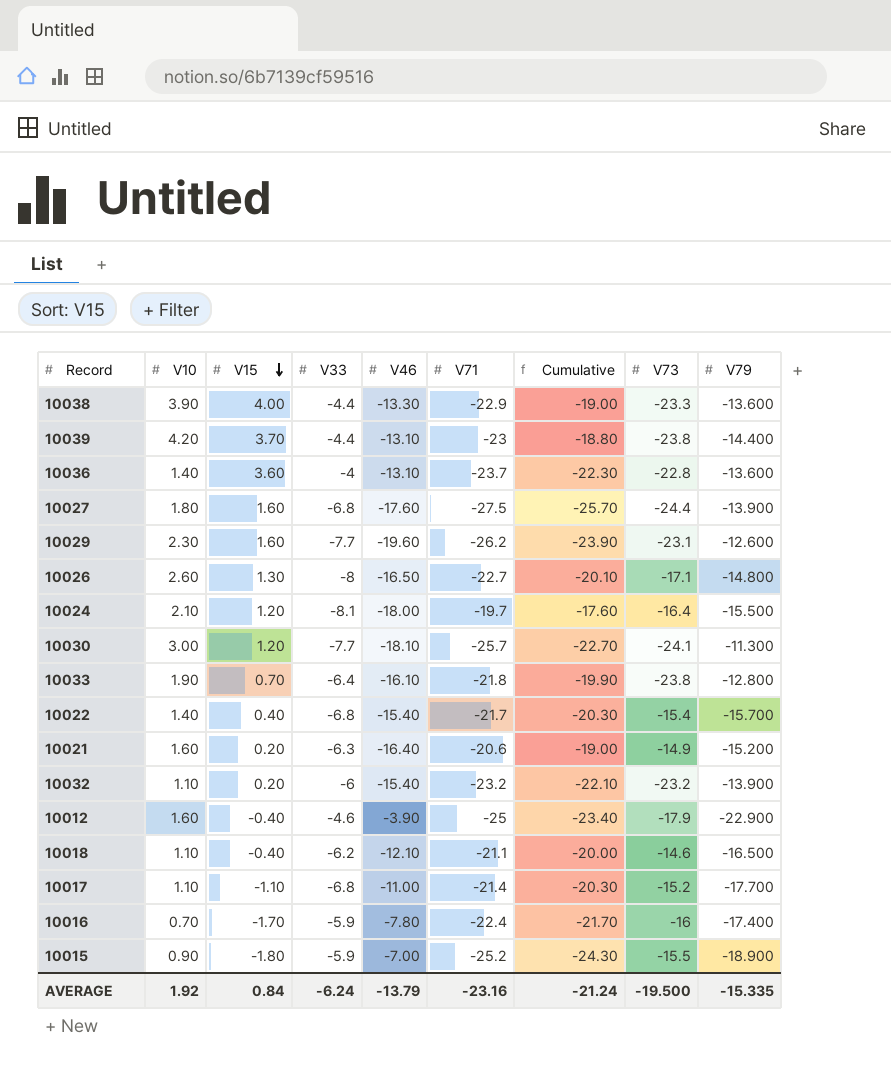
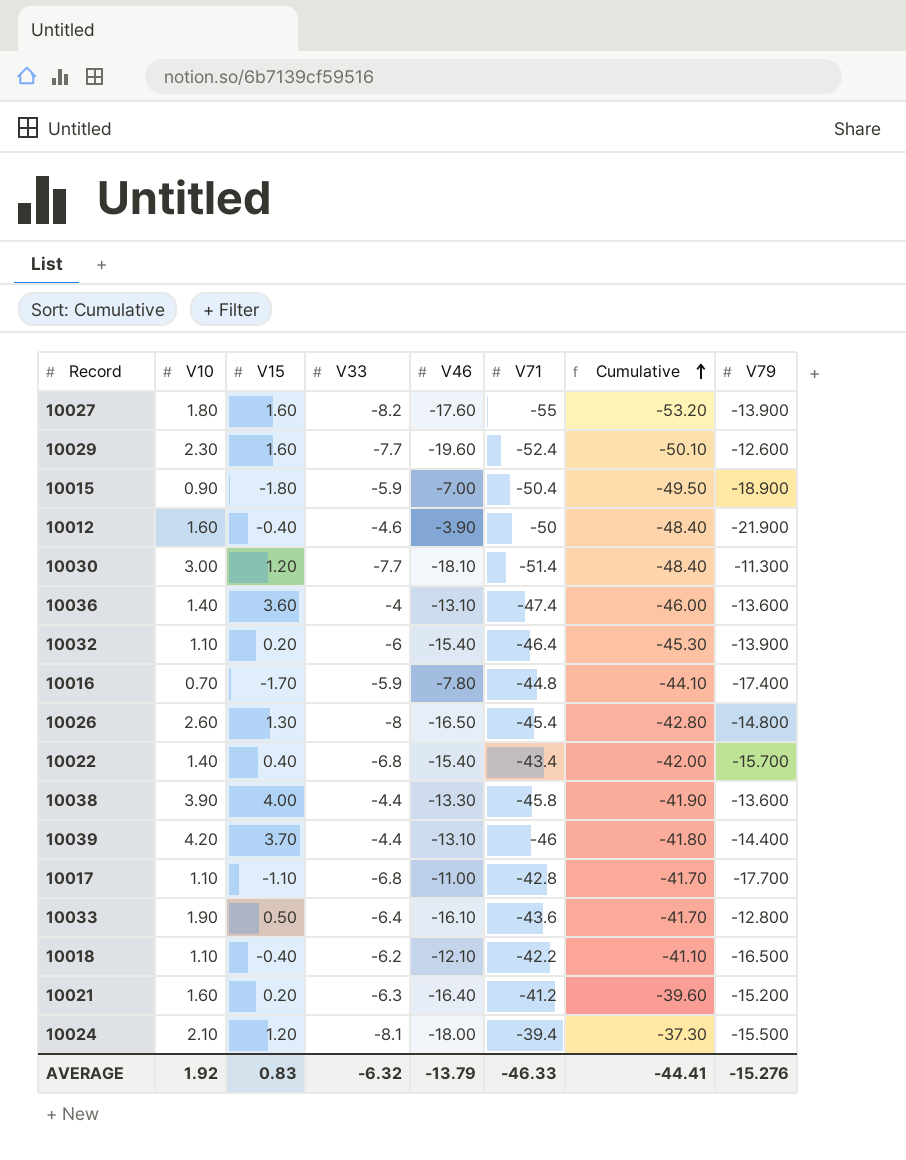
row order: V15 descending -> Cumulative ascending
column V73 | position: 8 -> none
10027 | V33: -6.8 -> -8.2
10027 | V71: -27.5 -> -55
10027 | Cumulative: -25.70 -> -53.20
10029 | V71: -26.2 -> -52.4
10029 | Cumulative: -23.90 -> -50.10
10015 | V71: -25.2 -> -50.4
10015 | Cumulative: -24.30 -> -49.50
10012 | V71: -25 -> -50
10012 | Cumulative: -23.40 -> -48.40
10012 | V79: -22.900 -> -21.900
10030 | V71: -25.7 -> -51.4
10030 | Cumulative: -22.70 -> -48.40
10036 | V71: -23.7 -> -47.4
10036 | Cumulative: -22.30 -> -46.00
10032 | V71: -23.2 -> -46.4
10032 | Cumulative: -22.10 -> -45.30
10016 | V71: -22.4 -> -44.8
10016 | Cumulative: -21.70 -> -44.10
10026 | V71: -22.7 -> -45.4
10026 | Cumulative: -20.10 -> -42.80
10022 | V71: -21.7 -> -43.4
10022 | Cumulative: -20.30 -> -42.00
10038 | V71: -22.9 -> -45.8
10038 | Cumulative: -19.00 -> -41.90
10039 | V71: -23 -> -46
10039 | Cumulative: -18.80 -> -41.80
10017 | V71: -21.4 -> -42.8
10017 | Cumulative: -20.30 -> -41.70
10033 | V15: 0.70 -> 0.50
10033 | V71: -21.8 -> -43.6
10033 | Cumulative: -19.90 -> -41.70
10018 | V71: -21.1 -> -42.2
10018 | Cumulative: -20.00 -> -41.10
10021 | V71: -20.6 -> -41.2
10021 | Cumulative: -19.00 -> -39.60
10024 | V71: -19.7 -> -39.4
10024 | Cumulative: -17.60 -> -37.30
AVERAGE | V15: 0.84 -> 0.83
AVERAGE | V33: -6.24 -> -6.32
AVERAGE | V71: -23.16 -> -46.33
AVERAGE | Cumulative: -21.24 -> -44.41
AVERAGE | V79: -15.335 -> -15.276

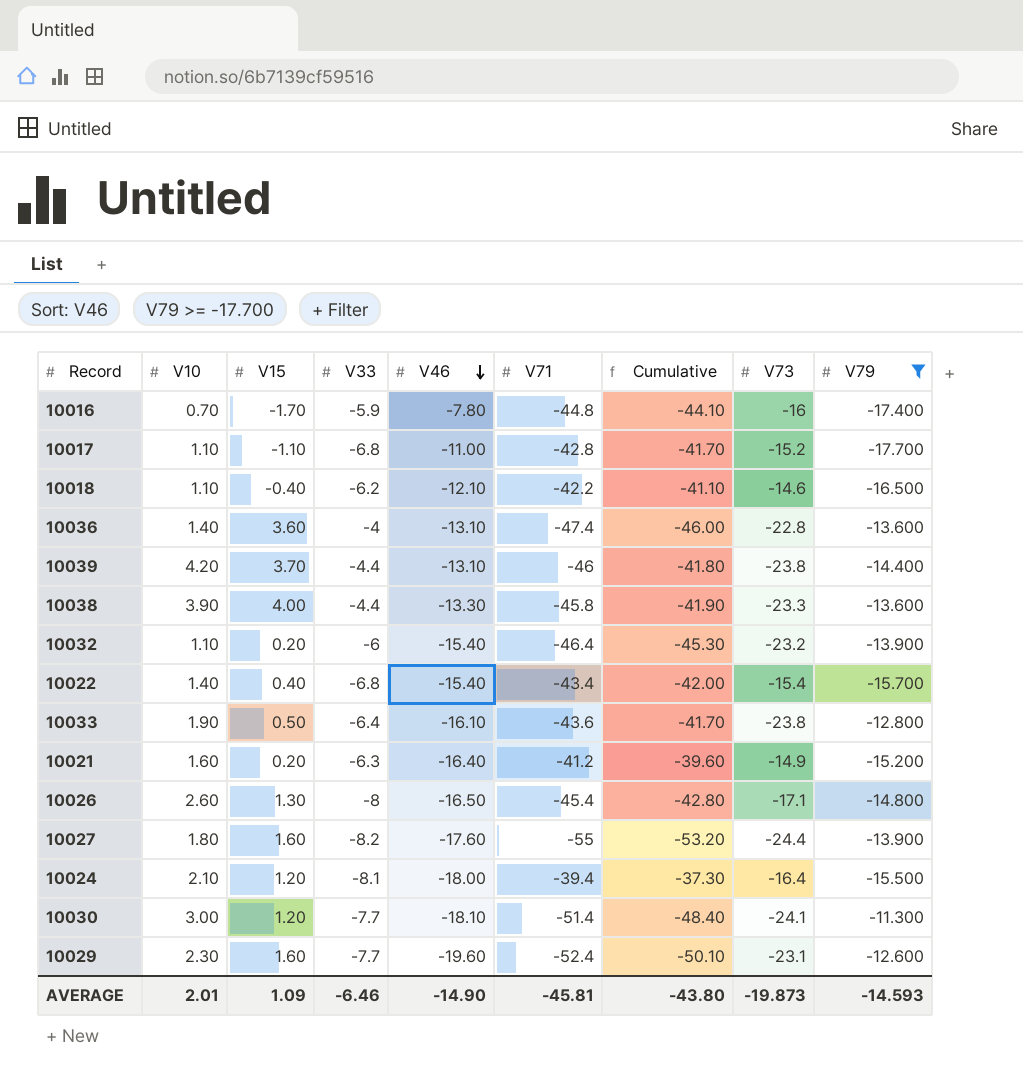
filter: none -> V79 >= -17.700
row order: Cumulative ascending -> V46 descending
column V73 | position: none -> 8
AVERAGE | V10: 1.92 -> 2.01
AVERAGE | V15: 0.83 -> 1.09
AVERAGE | V33: -6.32 -> -6.46
AVERAGE | V46: -13.79 -> -14.90
AVERAGE | V71: -46.33 -> -45.81
AVERAGE | Cumulative: -44.41 -> -43.80
AVERAGE | V79: -15.276 -> -14.593

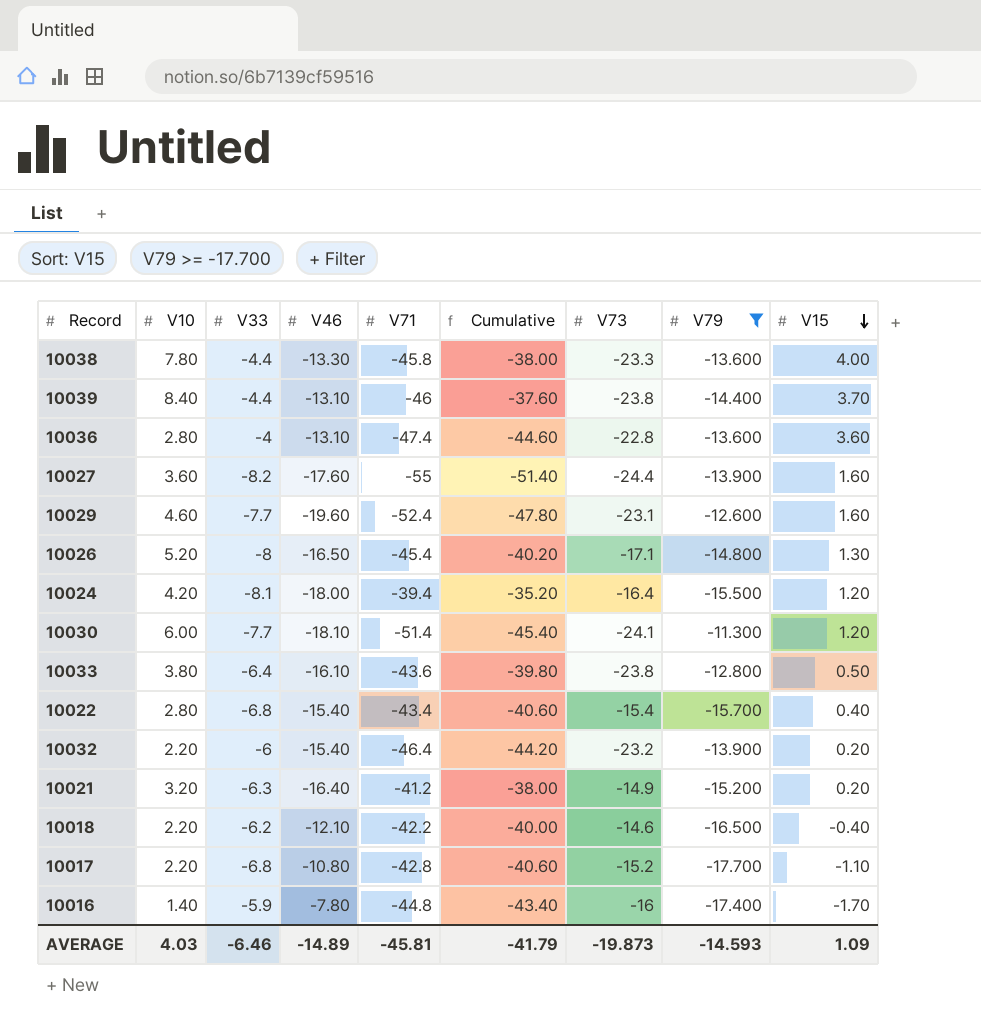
row order: V46 descending -> V15 descending
column V15 | position: 3 -> 9
10038 | V10: 3.90 -> 7.80
10038 | Cumulative: -41.90 -> -38.00
10039 | V10: 4.20 -> 8.40
10039 | Cumulative: -41.80 -> -37.60
10036 | V10: 1.40 -> 2.80
10036 | Cumulative: -46.00 -> -44.60
10027 | V10: 1.80 -> 3.60
10027 | Cumulative: -53.20 -> -51.40
10029 | V10: 2.30 -> 4.60
10029 | Cumulative: -50.10 -> -47.80
10026 | V10: 2.60 -> 5.20
10026 | Cumulative: -42.80 -> -40.20
10024 | V10: 2.10 -> 4.20
10024 | Cumulative: -37.30 -> -35.20
10030 | V10: 3.00 -> 6.00
10030 | Cumulative: -48.40 -> -45.40
10033 | V10: 1.90 -> 3.80
10033 | Cumulative: -41.70 -> -39.80
10022 | V10: 1.40 -> 2.80
10022 | Cumulative: -42.00 -> -40.60
10032 | V10: 1.10 -> 2.20
10032 | Cumulative: -45.30 -> -44.20
10021 | V10: 1.60 -> 3.20
10021 | Cumulative: -39.60 -> -38.00
10018 | V10: 1.10 -> 2.20
10018 | Cumulative: -41.10 -> -40.00
10017 | V10: 1.10 -> 2.20
10017 | V46: -11.00 -> -10.80
10017 | Cumulative: -41.70 -> -40.60
10016 | V10: 0.70 -> 1.40
10016 | Cumulative: -44.10 -> -43.40
AVERAGE | V10: 2.01 -> 4.03
AVERAGE | V46: -14.90 -> -14.89
AVERAGE | Cumulative: -43.80 -> -41.79

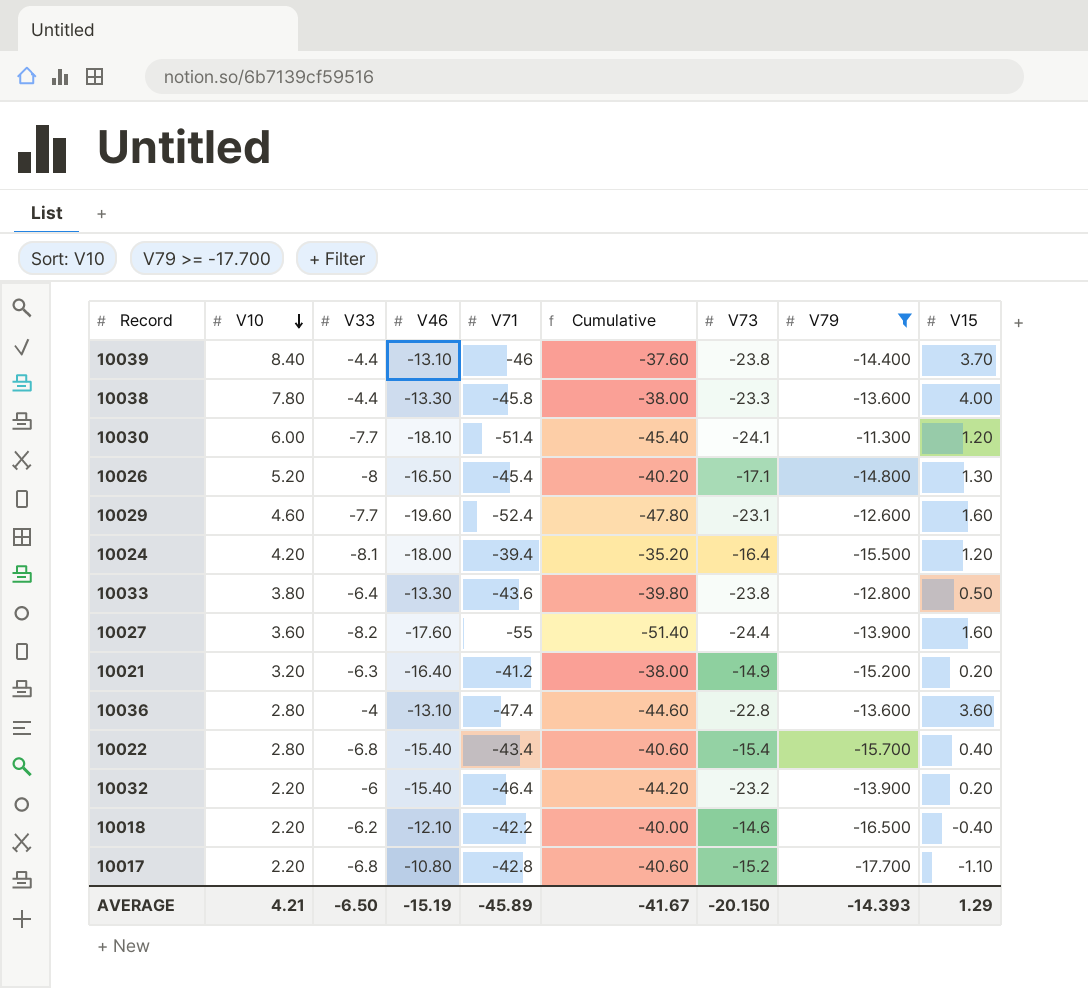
row order: V15 descending -> V10 descending
row 10016: 1.40 | -5.9 | -7.80 | -44.8 | -43.40 | -16 | -17.400 | -1.70 -> none
10033 | V46: -16.10 -> -13.30
AVERAGE | V10: 4.03 -> 4.21
AVERAGE | V33: -6.46 -> -6.50
AVERAGE | V46: -14.89 -> -15.19
AVERAGE | V71: -45.81 -> -45.89
AVERAGE | Cumulative: -41.79 -> -41.67
AVERAGE | V73: -19.873 -> -20.150
AVERAGE | V79: -14.593 -> -14.393
AVERAGE | V15: 1.09 -> 1.29

